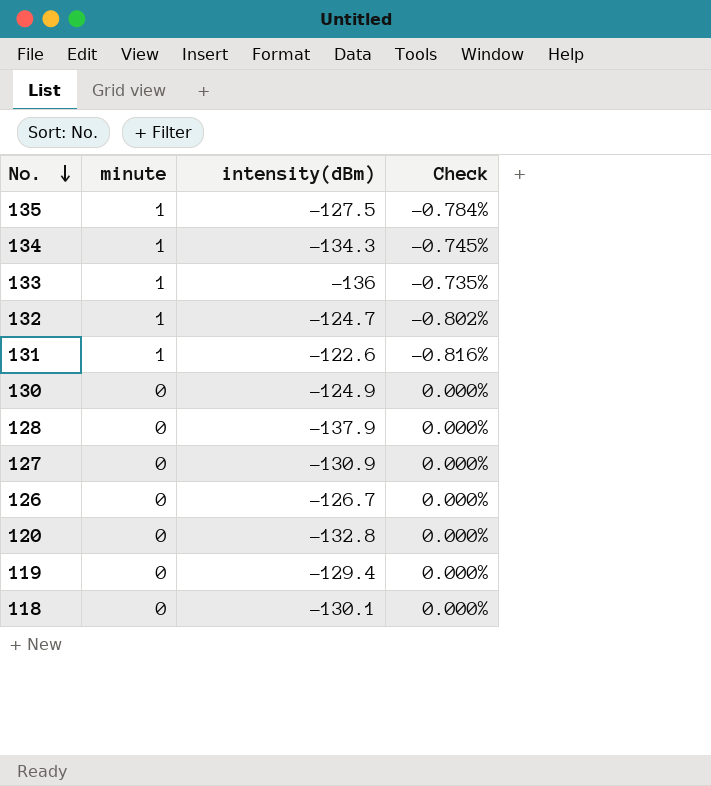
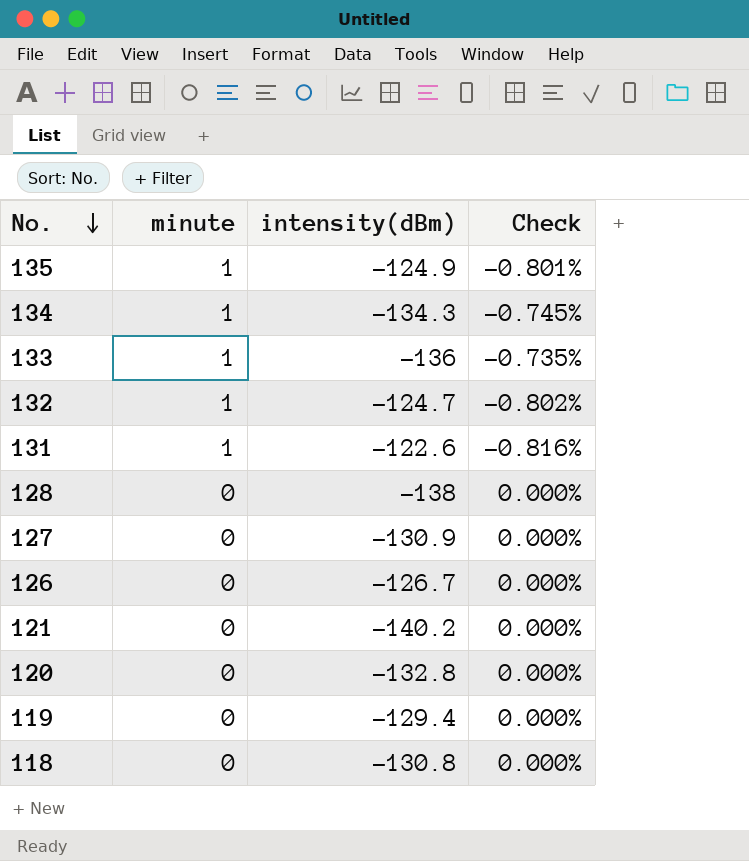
row 130: 0 | -124.9 | 0.000% -> none
135 | intensity(dBm): -127.5 -> -124.9
135 | Check: -0.784% -> -0.801%
128 | intensity(dBm): -137.9 -> -138
row 121: none -> 0 | -140.2 | 0.000%
118 | intensity(dBm): -130.1 -> -130.8

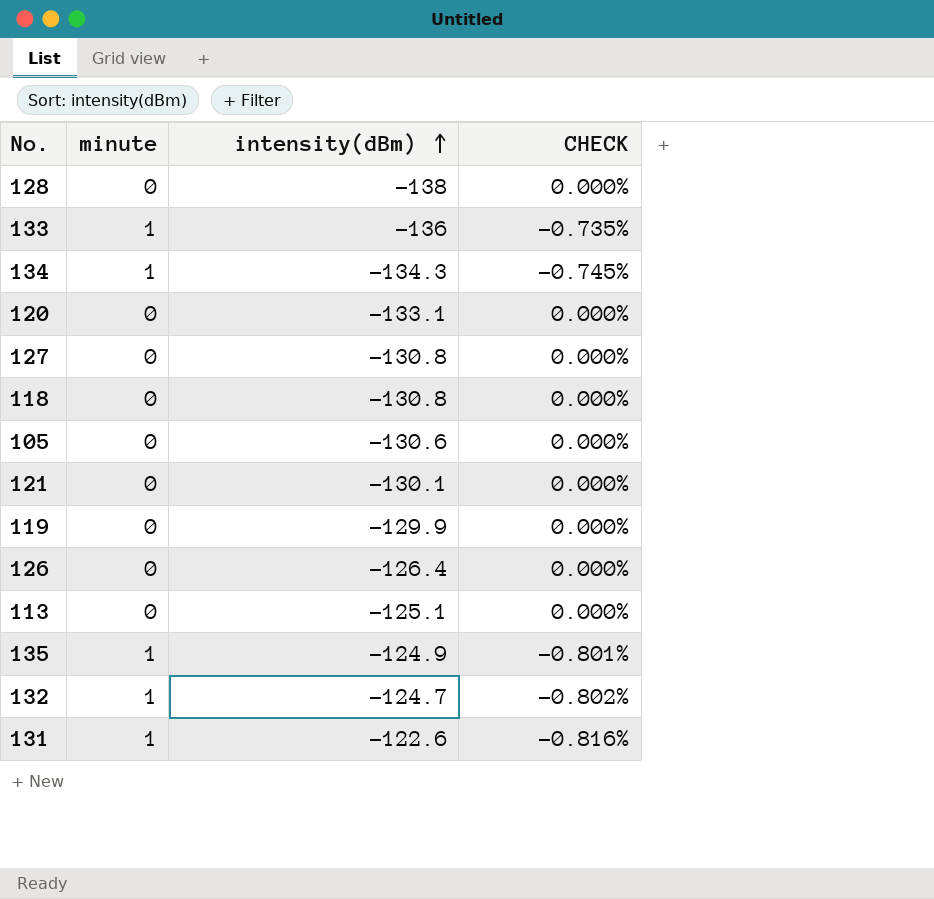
row order: No. descending -> intensity(dBm) ascending
column name: Check -> CHECK
120 | intensity(dBm): -132.8 -> -133.1
127 | intensity(dBm): -130.9 -> -130.8
row 105: none -> 0 | -130.6 | 0.000%
121 | intensity(dBm): -140.2 -> -130.1
119 | intensity(dBm): -129.4 -> -129.9
126 | intensity(dBm): -126.7 -> -126.4
row 113: none -> 0 | -125.1 | 0.000%

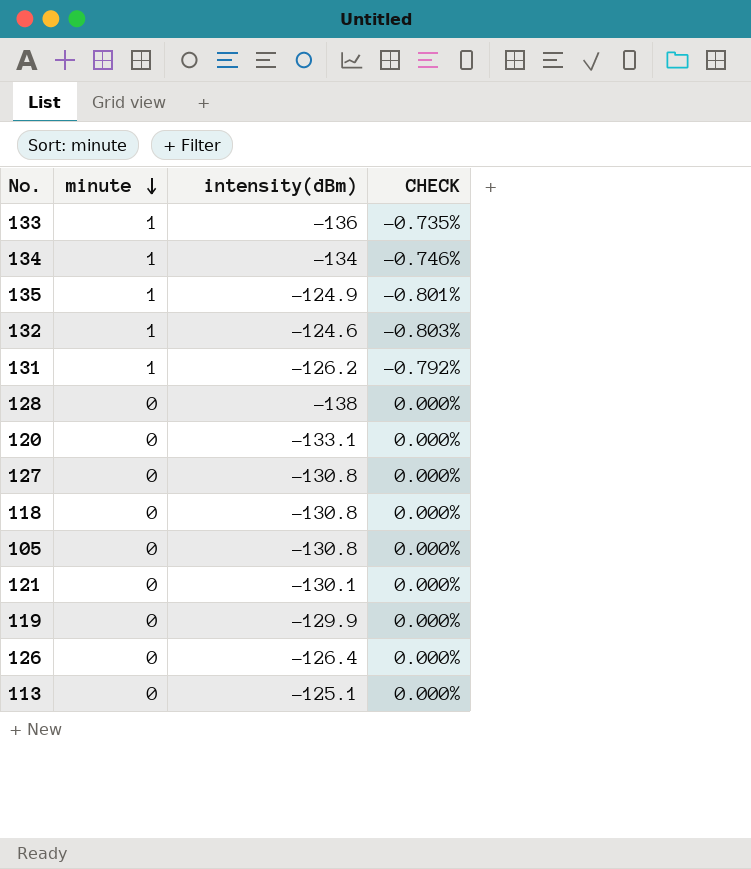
row order: intensity(dBm) ascending -> minute descending
134 | intensity(dBm): -134.3 -> -134
134 | CHECK: -0.745% -> -0.746%
132 | intensity(dBm): -124.7 -> -124.6
132 | CHECK: -0.802% -> -0.803%
131 | intensity(dBm): -122.6 -> -126.2
131 | CHECK: -0.816% -> -0.792%
105 | intensity(dBm): -130.6 -> -130.8

